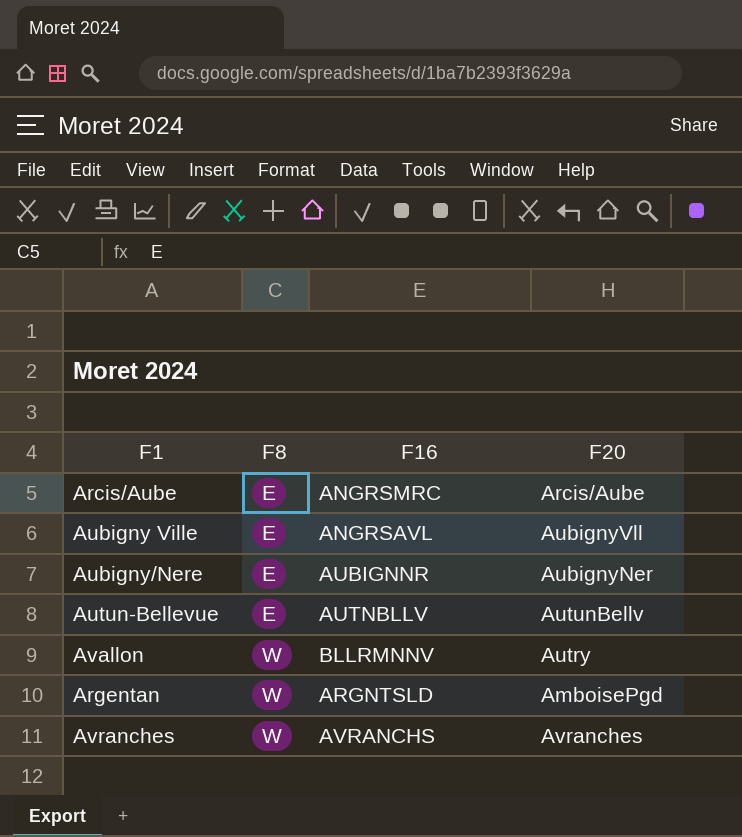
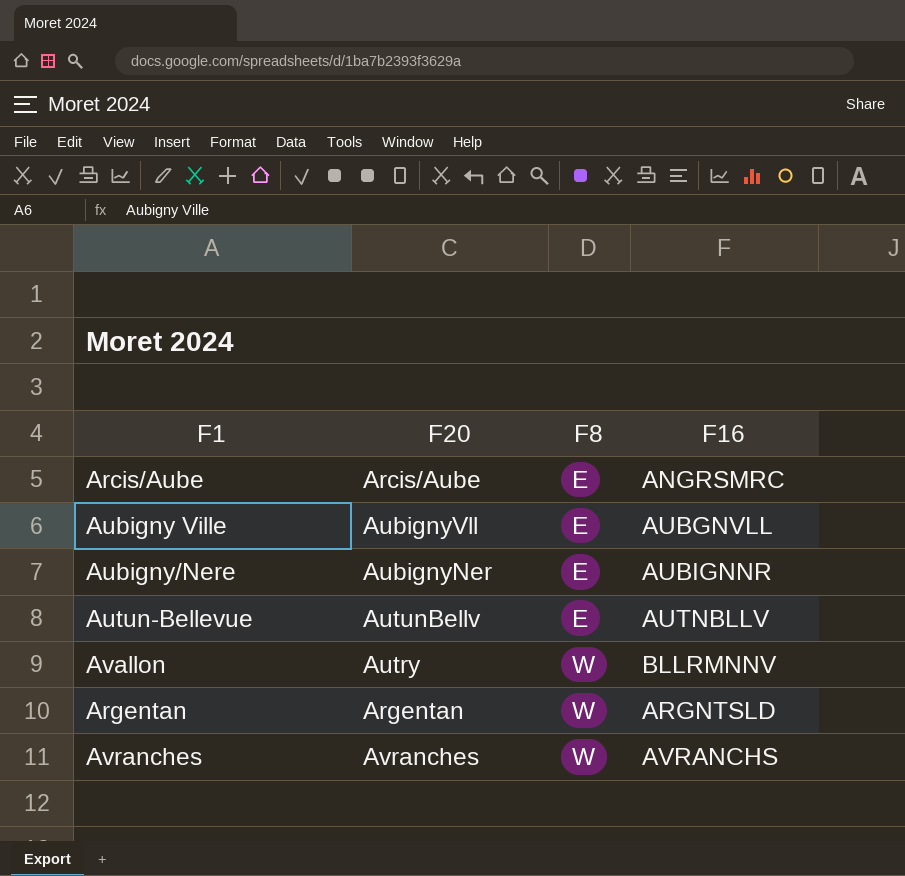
column F20 | position: 4 -> 2
Aubigny Ville | F16: ANGRSAVL -> AUBGNVLL
Argentan | F20: AmboisePgd -> Argentan

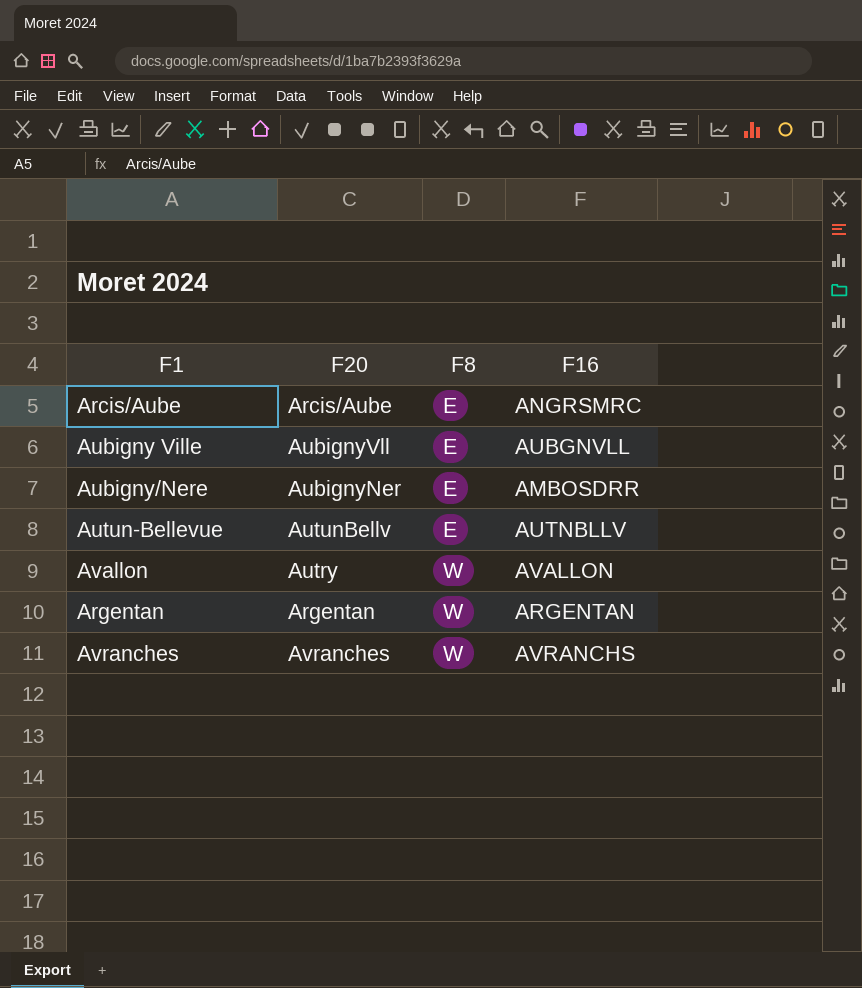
Aubigny/Nere | F16: AUBIGNNR -> AMBOSDRR
Avallon | F16: BLLRMNNV -> AVALLON
Argentan | F16: ARGNTSLD -> ARGENTAN

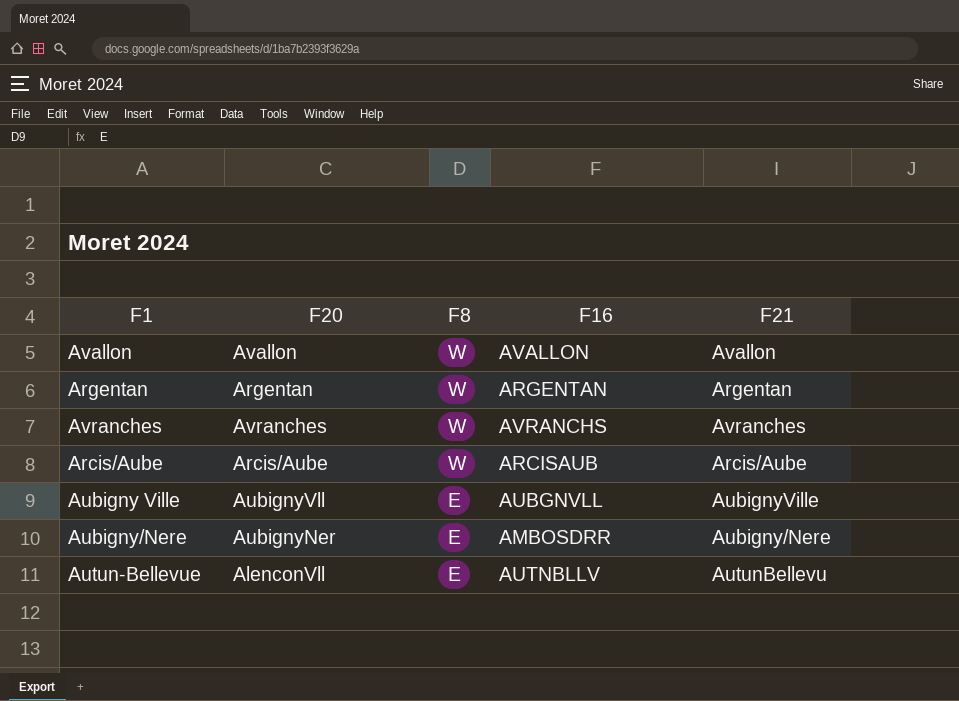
row order: F8 ascending -> F8 descending
column F21 | position: none -> 5
Avallon | F20: Autry -> Avallon
Arcis/Aube | F8: E -> W
Arcis/Aube | F16: ANGRSMRC -> ARCISAUB
Autun-Bellevue | F20: AutunBellv -> AlenconVll

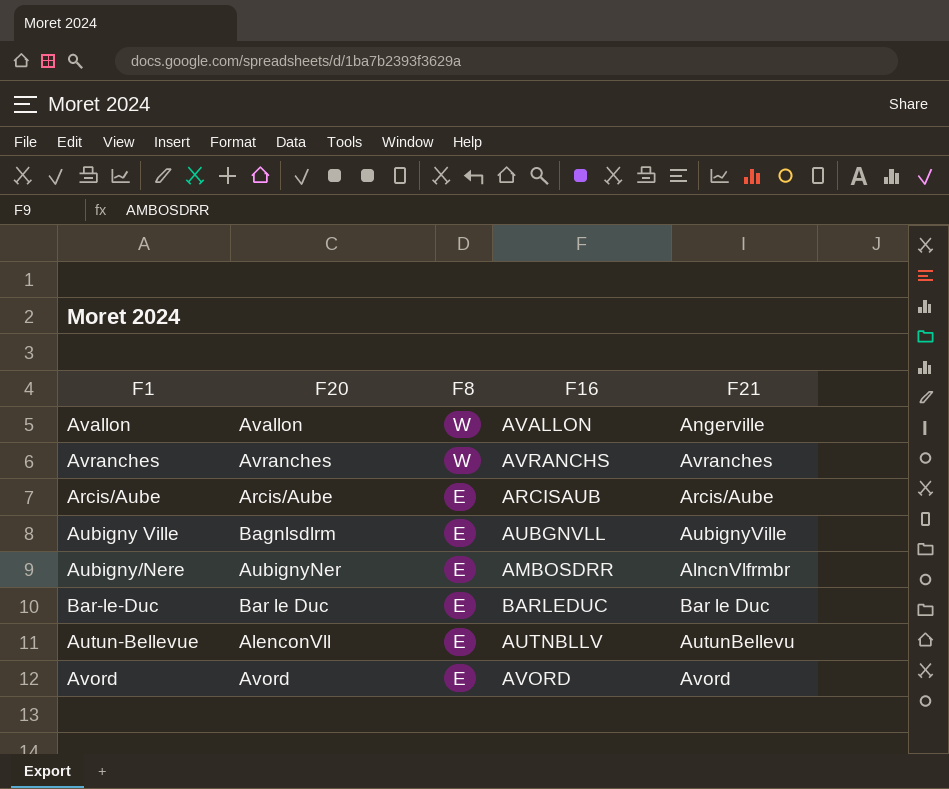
row Argentan: Argentan | W | ARGENTAN | Argentan -> none
Avallon | F21: Avallon -> Angerville
Arcis/Aube | F8: W -> E
Aubigny Ville | F20: AubignyVll -> Bagnlsdlrm
Aubigny/Nere | F21: Aubigny/Nere -> AlncnVlfrmbr
row Bar-le-Duc: none -> Bar le Duc | E | BARLEDUC | Bar le Duc
row Avord: none -> Avord | E | AVORD | Avord

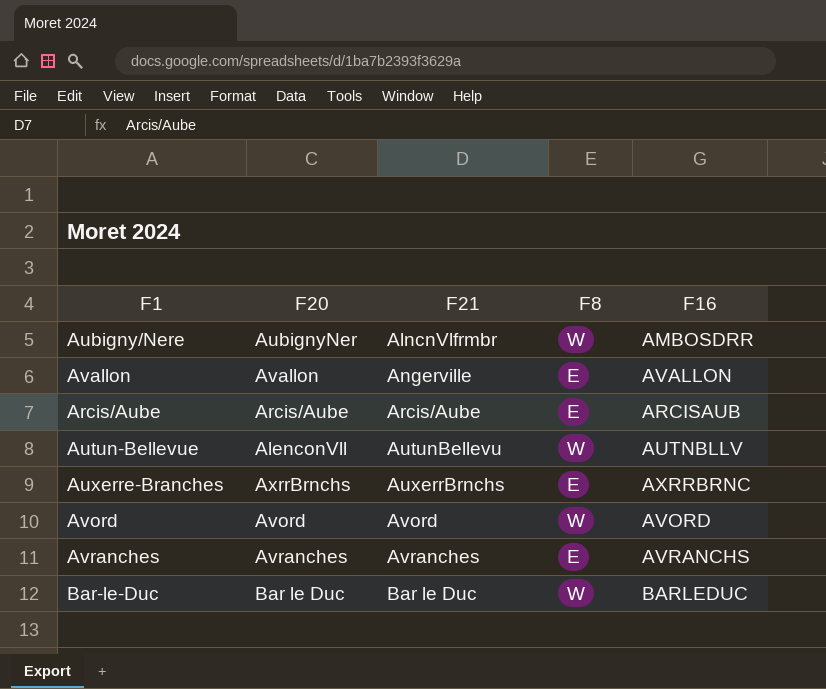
row order: F8 descending -> F21 ascending
column F21 | position: 5 -> 3
row Aubigny Ville: Bagnlsdlrm | E | AUBGNVLL | AubignyVille -> none
Aubigny/Nere | F8: E -> W
Avallon | F8: W -> E
Autun-Bellevue | F8: E -> W
row Auxerre-Branches: none -> AxrrBrnchs | AuxerrBrnchs | E | AXRRBRNC
Avord | F8: E -> W
Avranches | F8: W -> E
Bar-le-Duc | F8: E -> W

